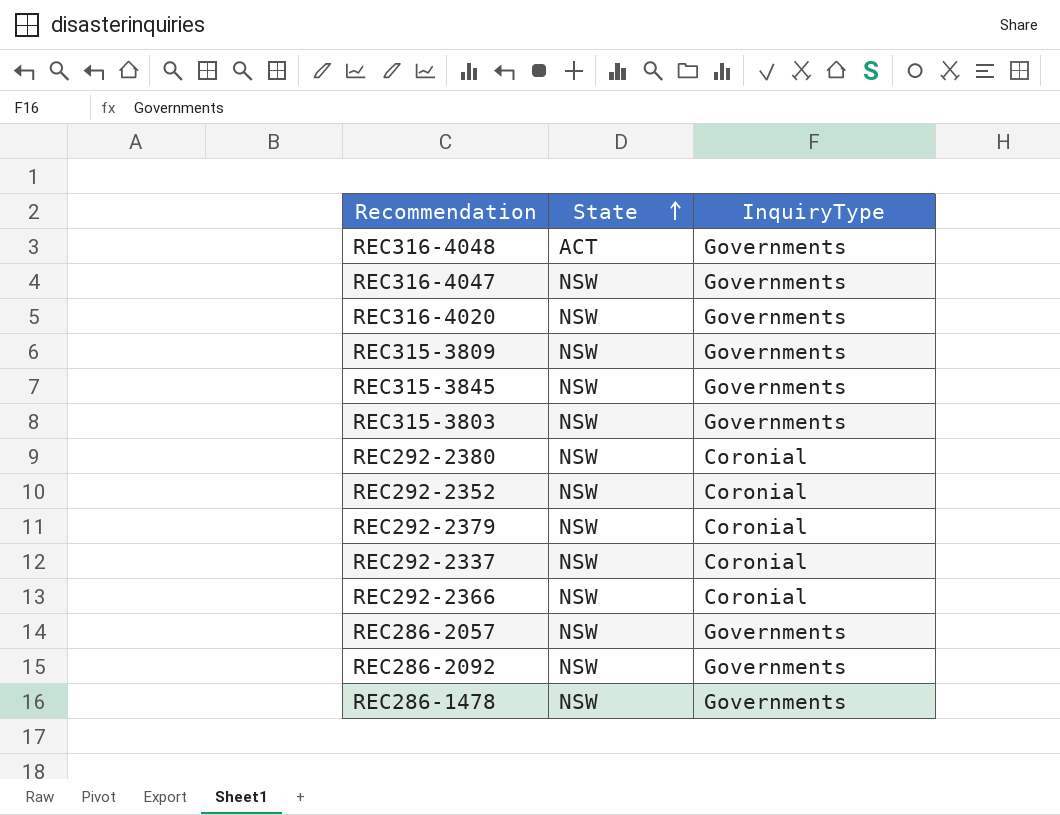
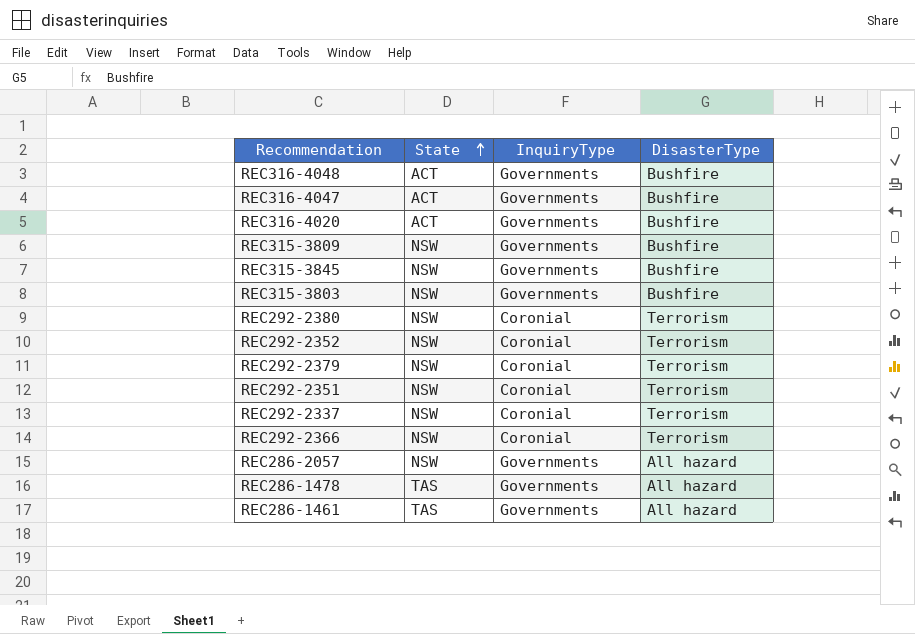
column DisasterType | position: none -> 4
row REC286-2092: NSW | Governments -> none
REC316-4047 | State: NSW -> ACT
REC316-4020 | State: NSW -> ACT
row REC292-2351: none -> NSW | Coronial | Terrorism
REC286-1478 | State: NSW -> TAS
row REC286-1461: none -> TAS | Governments | All hazard

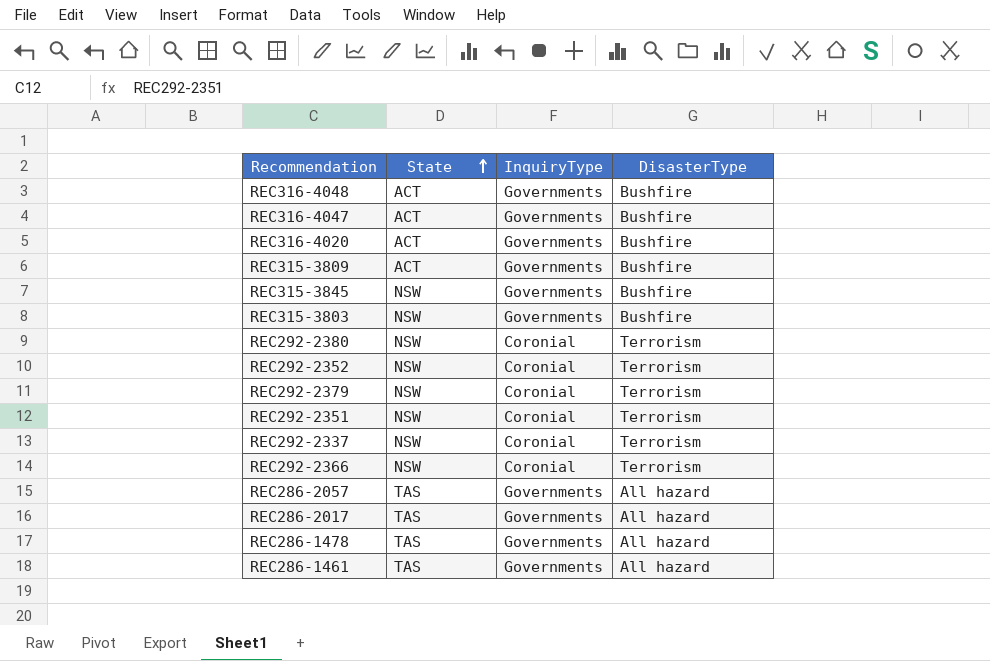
REC315-3809 | State: NSW -> ACT
REC286-2057 | State: NSW -> TAS
row REC286-2017: none -> TAS | Governments | All hazard

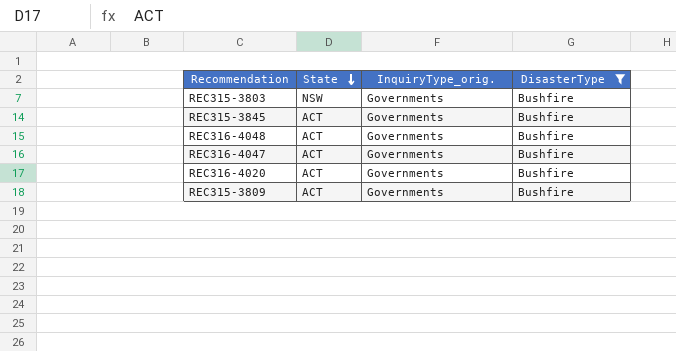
filter: none -> DisasterType = Bushfire
row order: State ascending -> State descending
column name: InquiryType -> InquiryType_orig.
REC315-3845 | State: NSW -> ACT

